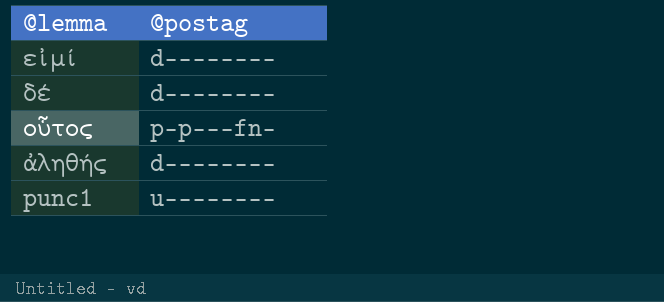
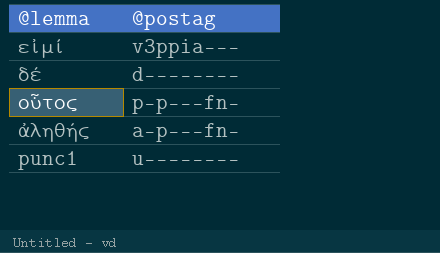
εἰμί | @postag: d-------- -> v3ppia---
ἀληθής | @postag: d-------- -> a-p---fn-

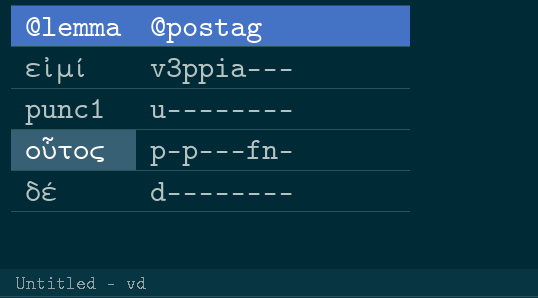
row order: none -> @postag descending
row ἀληθής: a-p---fn- -> none

